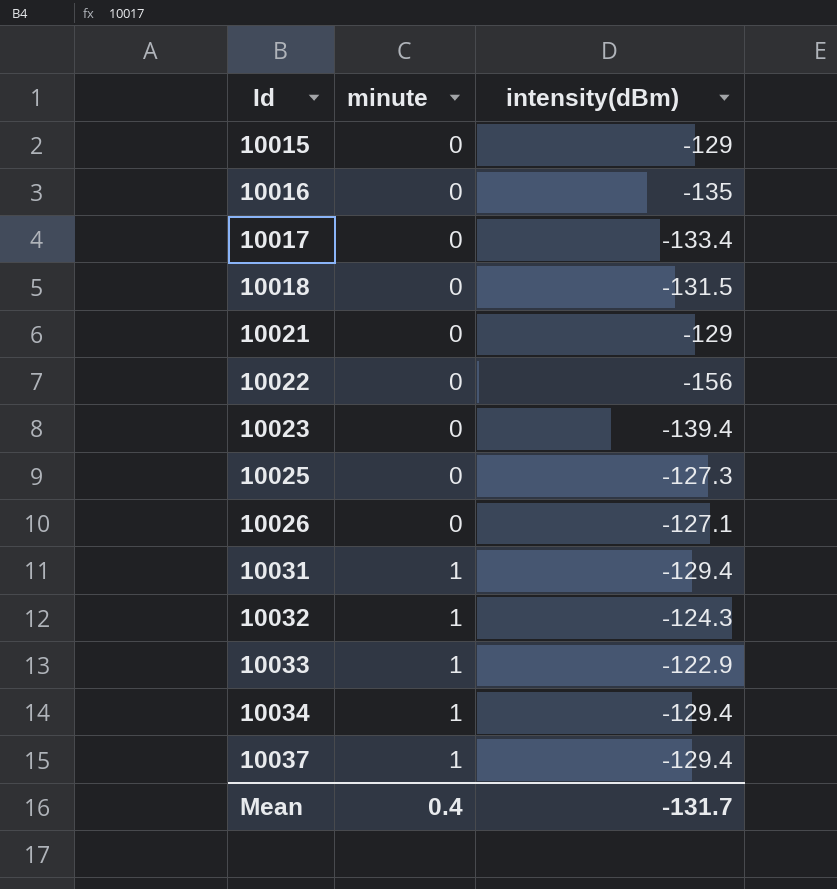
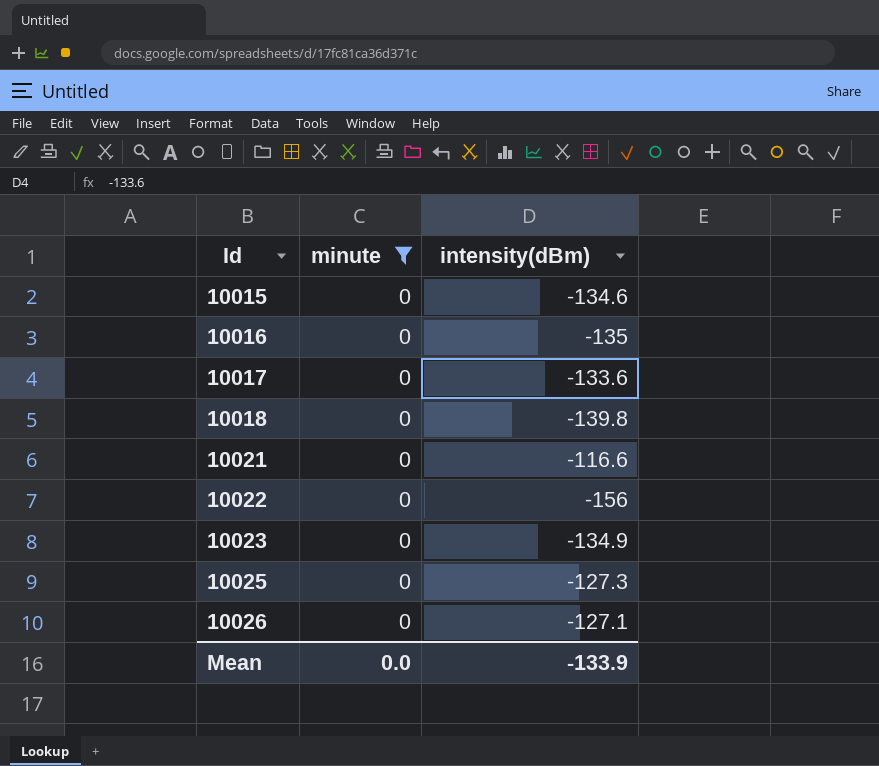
filter: none -> minute = 0
10015 | intensity(dBm): -129 -> -134.6
10017 | intensity(dBm): -133.4 -> -133.6
10018 | intensity(dBm): -131.5 -> -139.8
10021 | intensity(dBm): -129 -> -116.6
10023 | intensity(dBm): -139.4 -> -134.9
Mean | minute: 0.4 -> 0.0
Mean | intensity(dBm): -131.7 -> -133.9

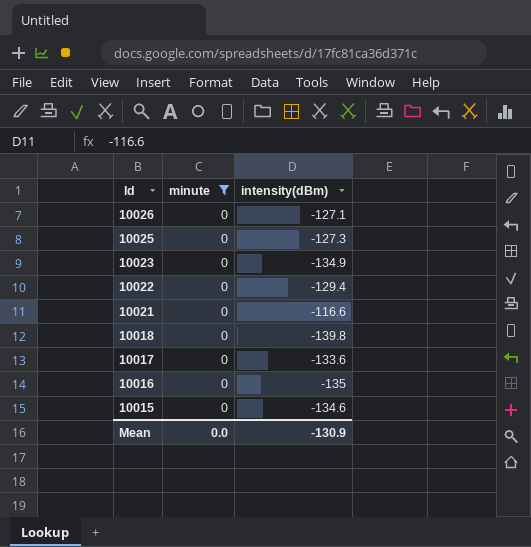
row order: Id ascending -> Id descending
10022 | intensity(dBm): -156 -> -129.4
Mean | intensity(dBm): -133.9 -> -130.9

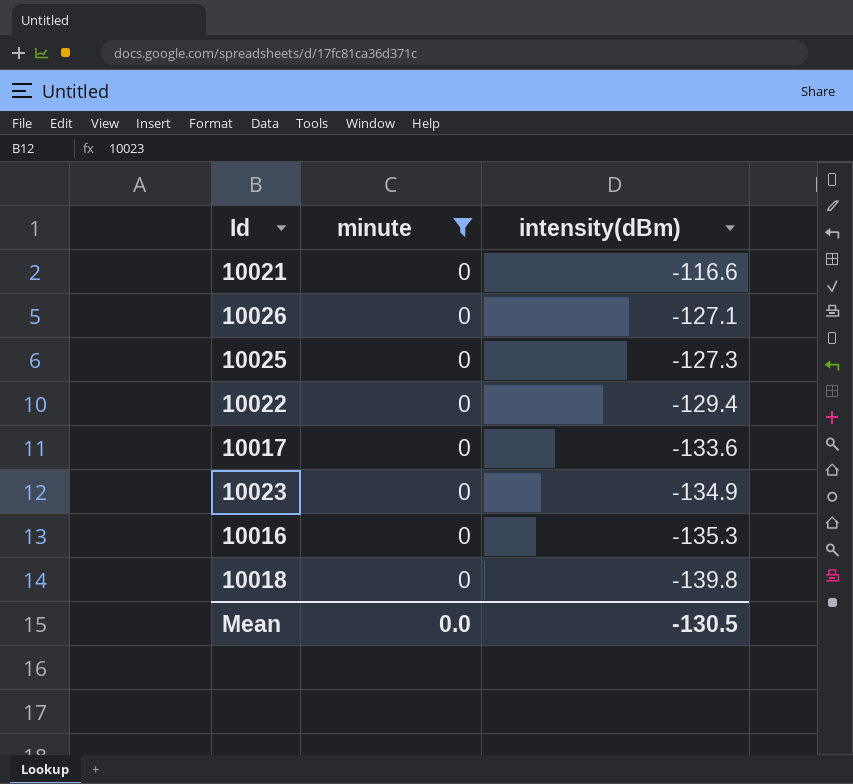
row order: Id descending -> intensity(dBm) descending
row 10015: 0 | -134.6 -> none
10016 | intensity(dBm): -135 -> -135.3
Mean | intensity(dBm): -130.9 -> -130.5

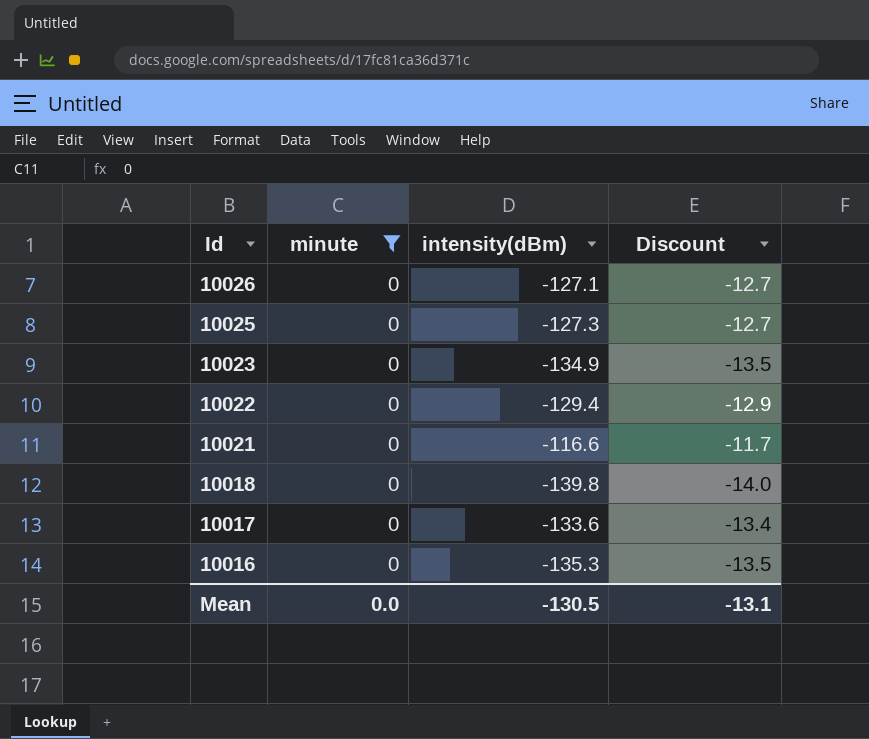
row order: intensity(dBm) descending -> Id descending
column Discount | formula: none -> [intensity(dBm)] * 0.1

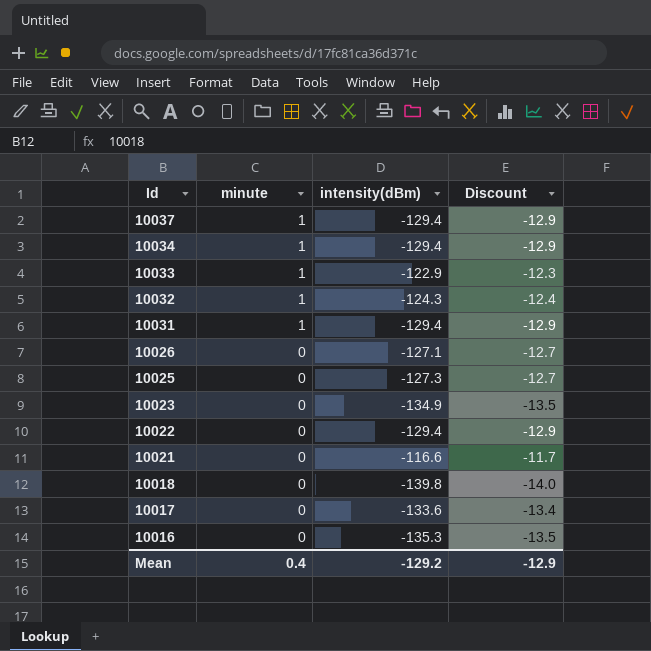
filter: minute = 0 -> none
Mean | minute: 0.0 -> 0.4
Mean | intensity(dBm): -130.5 -> -129.2
Mean | Discount: -13.1 -> -12.9

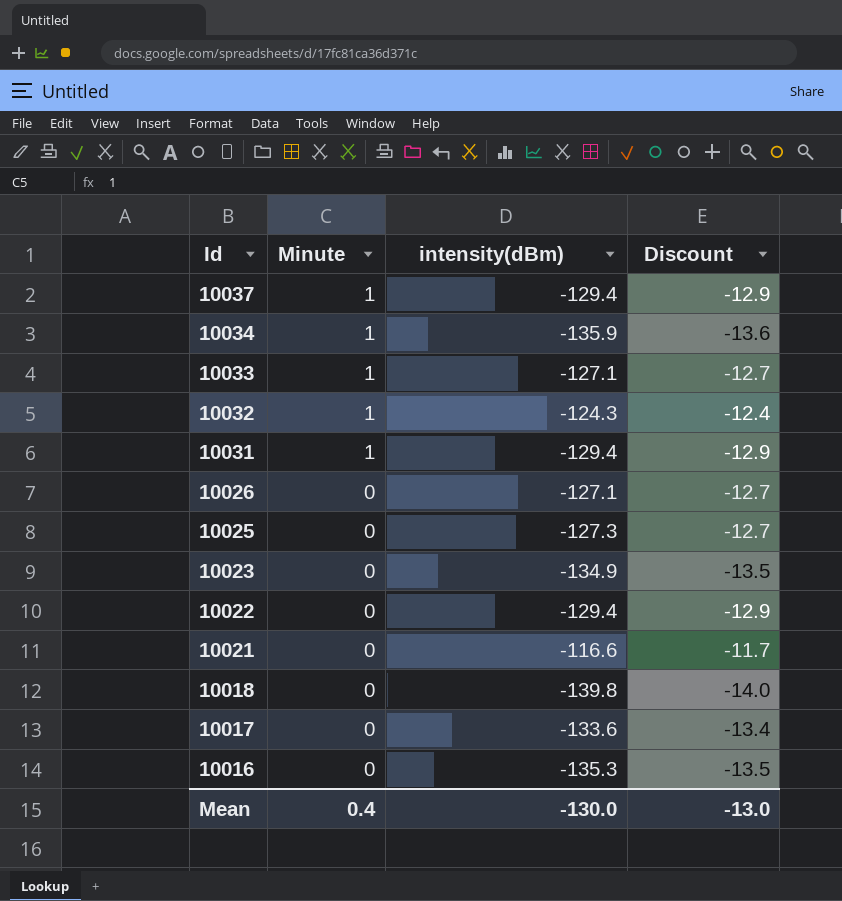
column name: minute -> Minute
10034 | intensity(dBm): -129.4 -> -135.9
10034 | Discount: -12.9 -> -13.6
10033 | intensity(dBm): -122.9 -> -127.1
10033 | Discount: -12.3 -> -12.7
Mean | intensity(dBm): -129.2 -> -130.0
Mean | Discount: -12.9 -> -13.0

